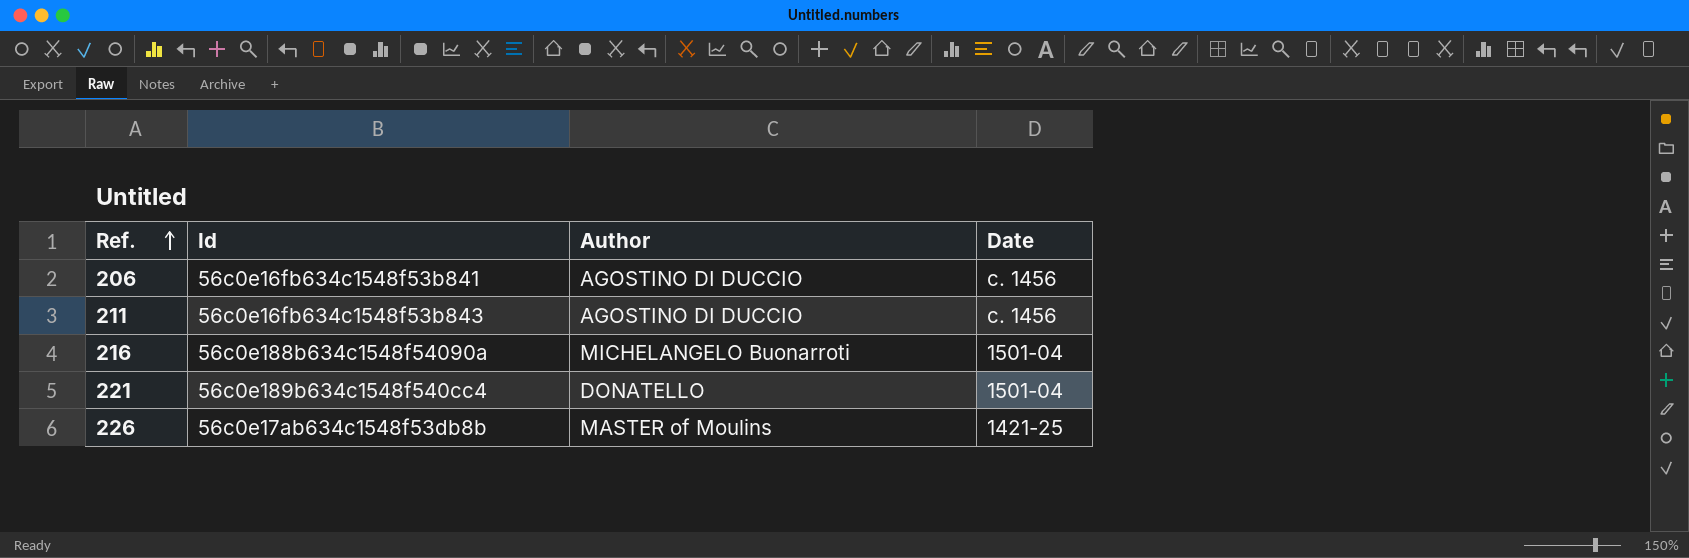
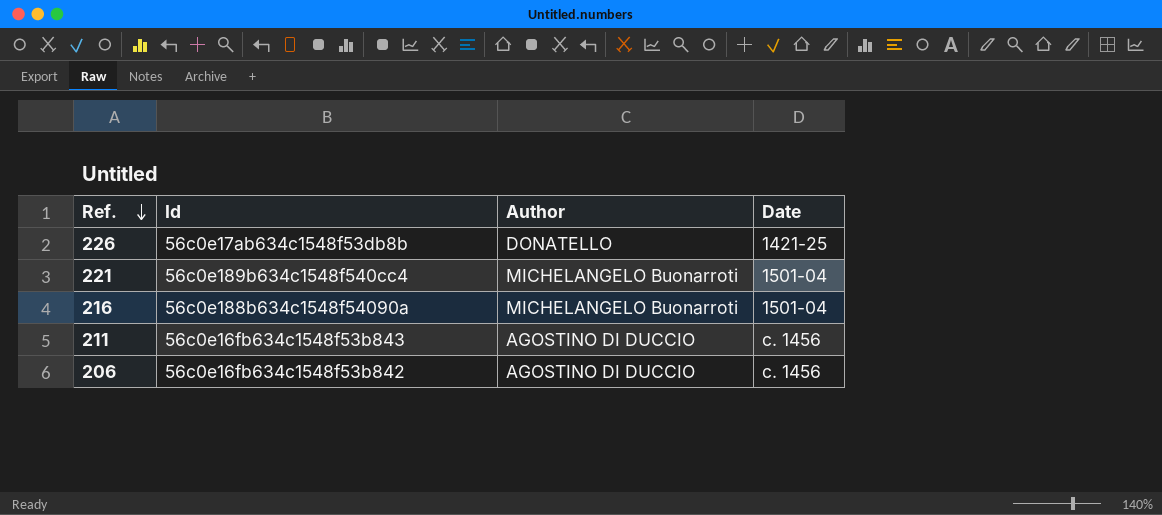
row order: Ref. ascending -> Ref. descending
226 | Author: MASTER of Moulins -> DONATELLO
221 | Author: DONATELLO -> MICHELANGELO Buonarroti
206 | Id: 56c0e16fb634c1548f53b841 -> 56c0e16fb634c1548f53b842

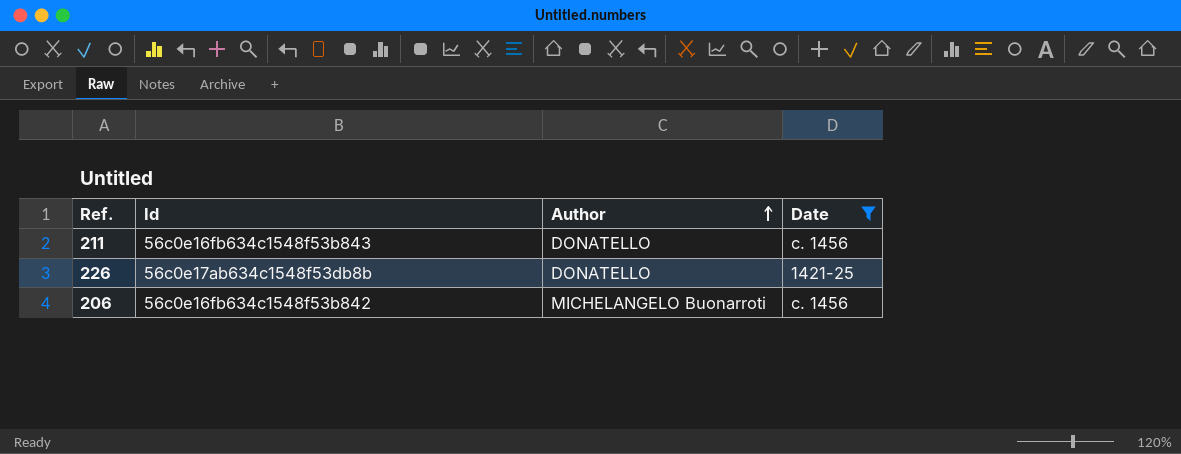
filter: none -> Date != 1501-04
row order: Ref. descending -> Author ascending
211 | Author: AGOSTINO DI DUCCIO -> DONATELLO
206 | Author: AGOSTINO DI DUCCIO -> MICHELANGELO Buonarroti

